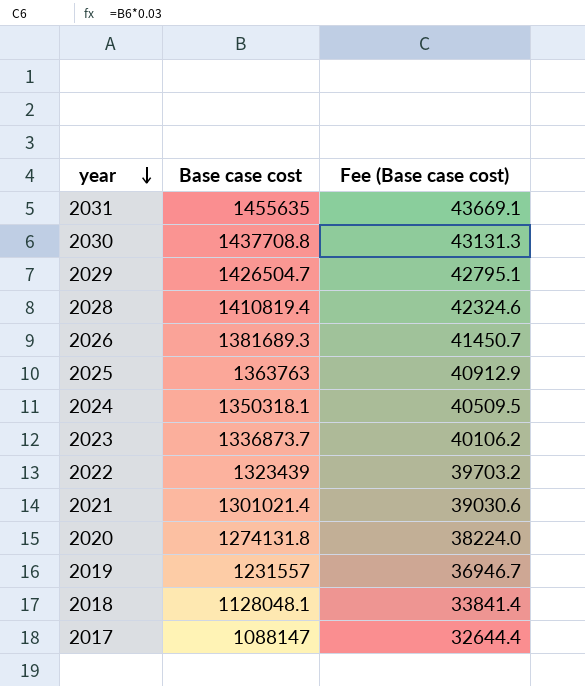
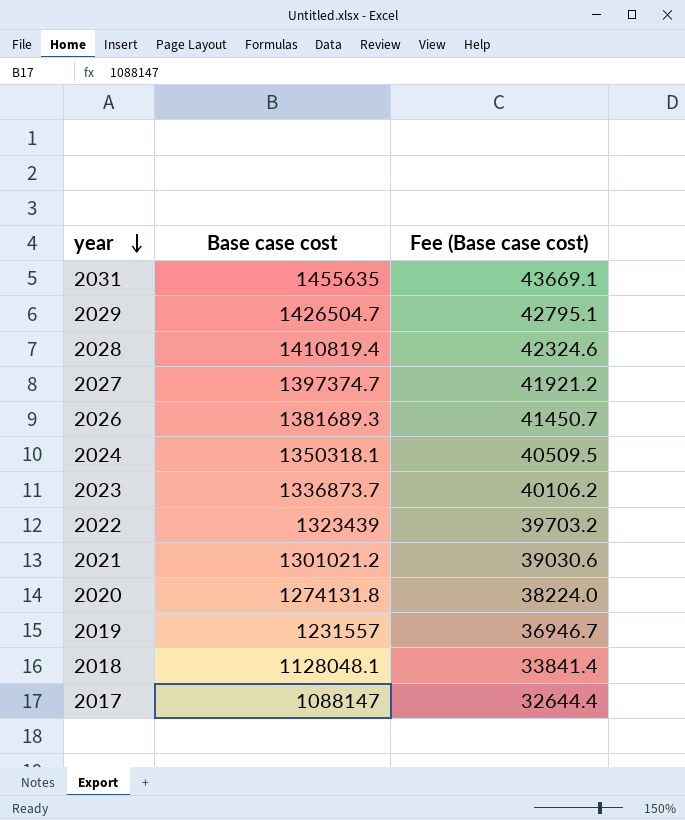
row 2030: 1437708.8 | 43131.3 -> none
row 2025: 1363763 | 40912.9 -> none
row 2027: none -> 1397374.7 | 41921.2
2021 | Base case cost: 1301021.4 -> 1301021.2

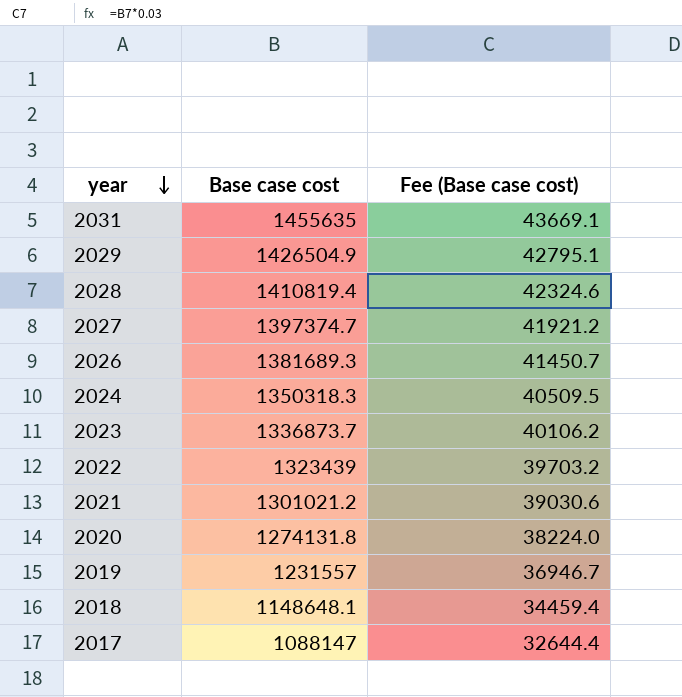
2029 | Base case cost: 1426504.7 -> 1426504.9
2024 | Base case cost: 1350318.1 -> 1350318.3
2018 | Base case cost: 1128048.1 -> 1148648.1
2018 | Fee (Base case cost): 33841.4 -> 34459.4

